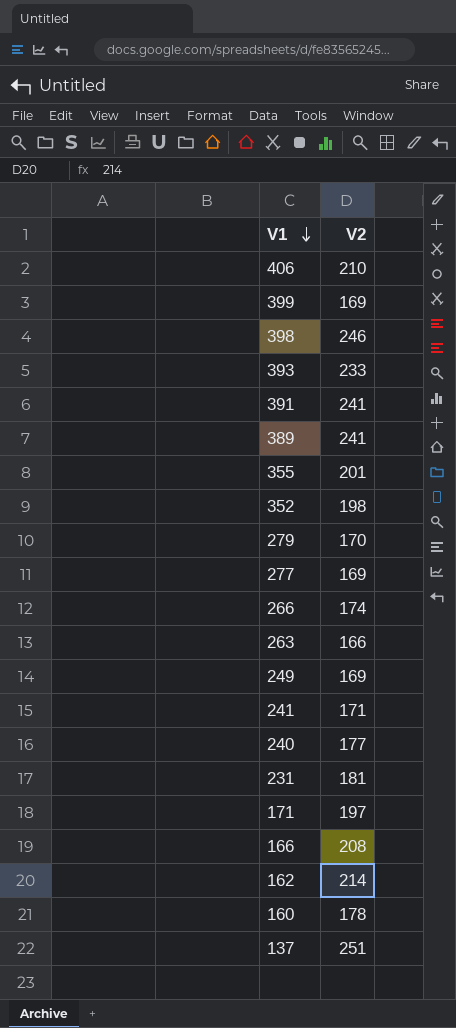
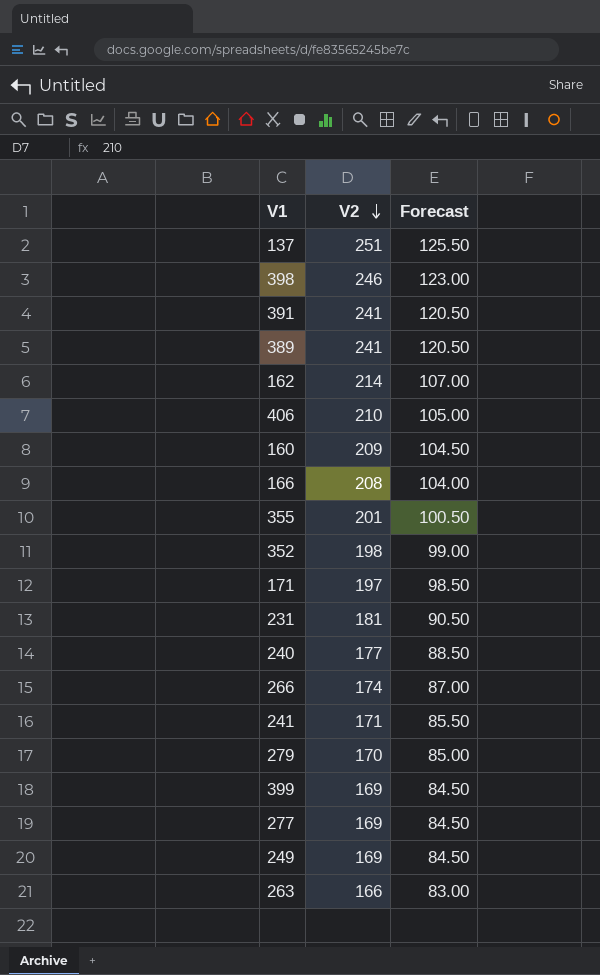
row order: V1 descending -> V2 descending
column Forecast | formula: none -> [V2] * 0.5
row 393: 233 -> none
160 | V2: 178 -> 209

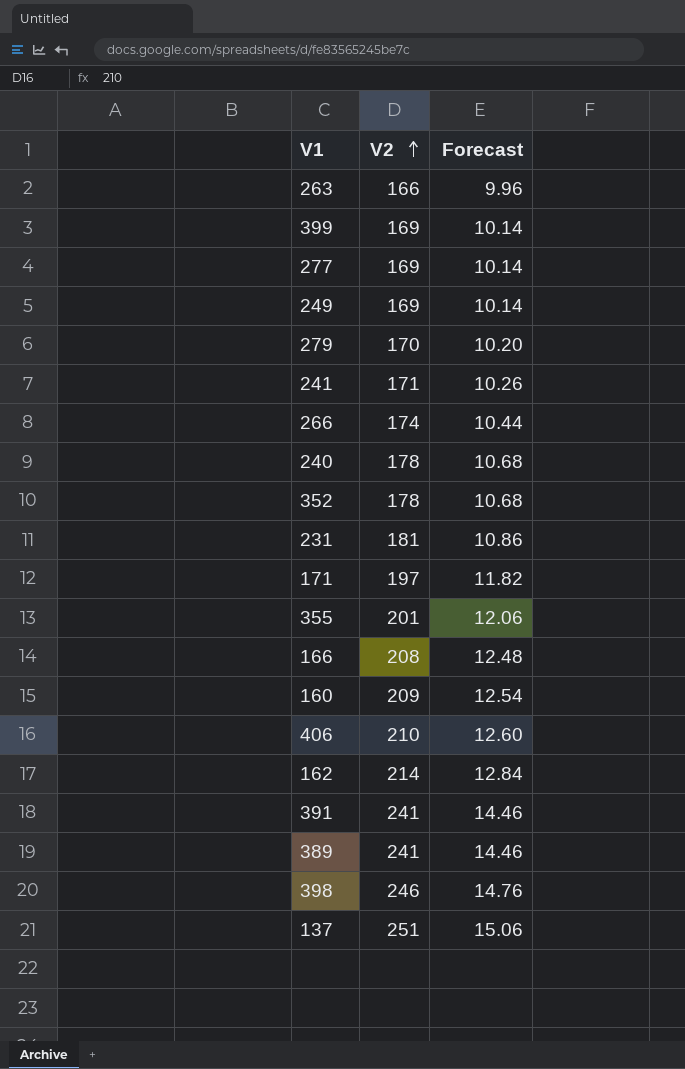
row order: V2 descending -> V2 ascending
column Forecast | formula: [V2] * 0.5 -> [V2] * 0.06
240 | V2: 177 -> 178
352 | V2: 198 -> 178

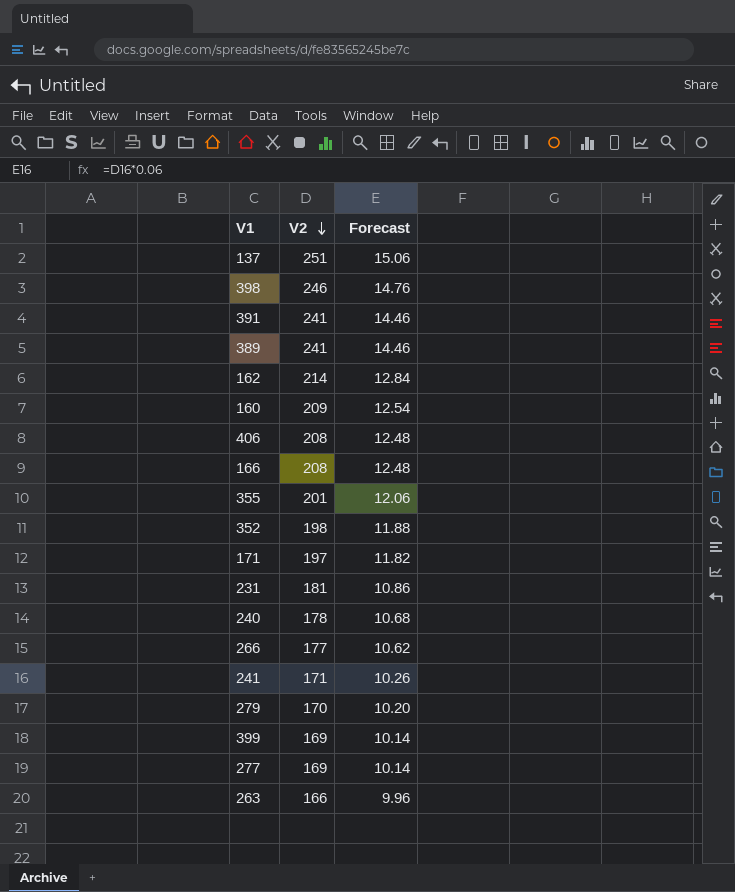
row order: V2 ascending -> V2 descending
row 249: 169 | 10.14 -> none
406 | V2: 210 -> 208
406 | Forecast: 12.60 -> 12.48
352 | V2: 178 -> 198
352 | Forecast: 10.68 -> 11.88
266 | V2: 174 -> 177
266 | Forecast: 10.44 -> 10.62

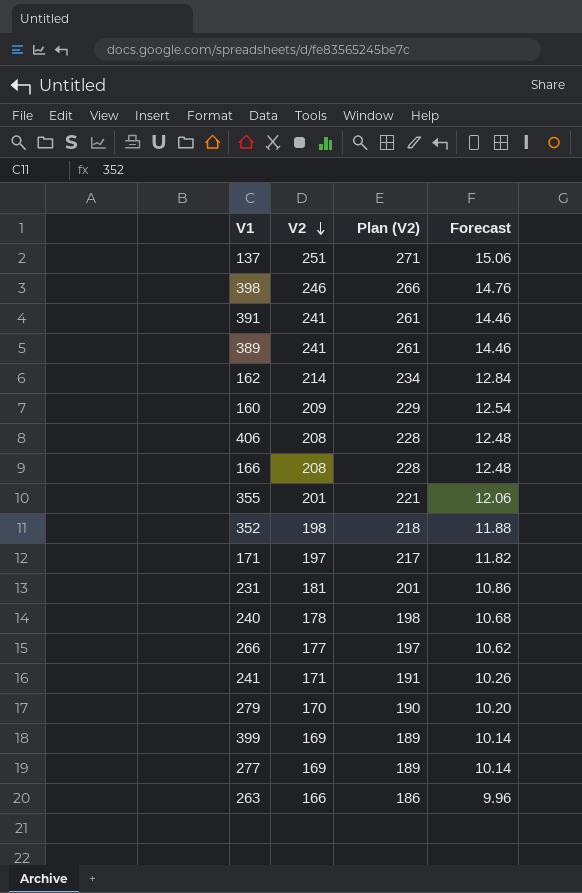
column Plan (V2) | formula: none -> [V2] + 20

